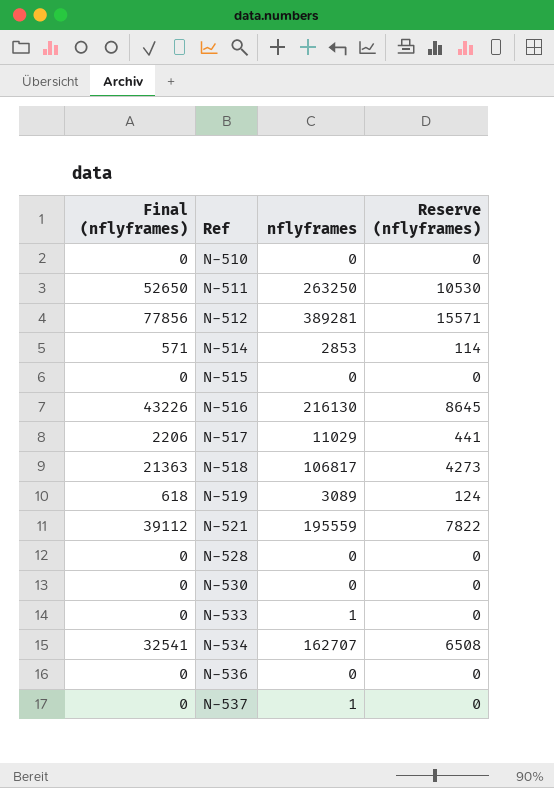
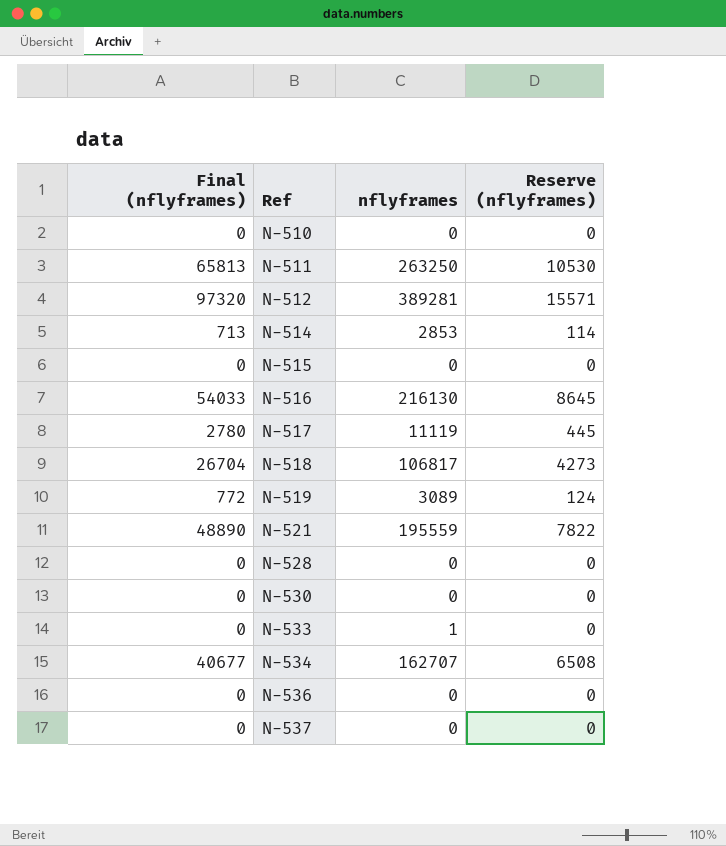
column Final (nflyframes) | formula: [nflyframes] * 0.2 -> [nflyframes] * 0.25
N-517 | nflyframes: 11029 -> 11119
N-517 | Reserve (nflyframes): 441 -> 445
N-537 | nflyframes: 1 -> 0

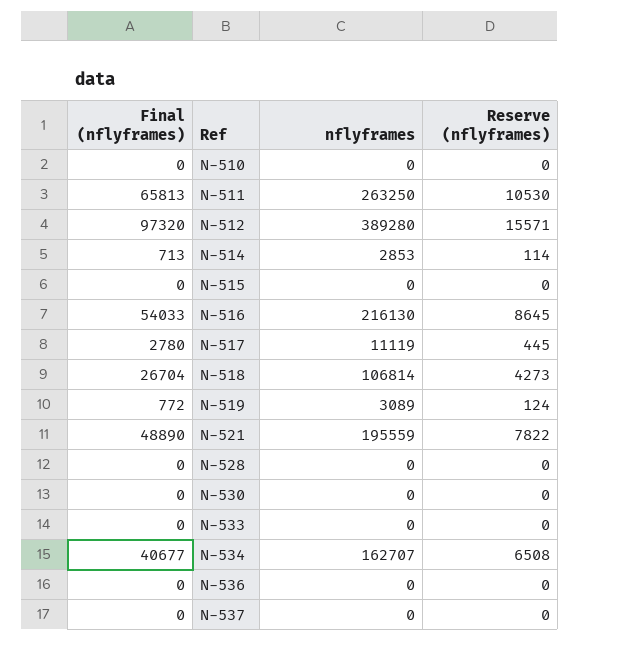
N-512 | nflyframes: 389281 -> 389280
N-518 | nflyframes: 106817 -> 106814
N-533 | nflyframes: 1 -> 0

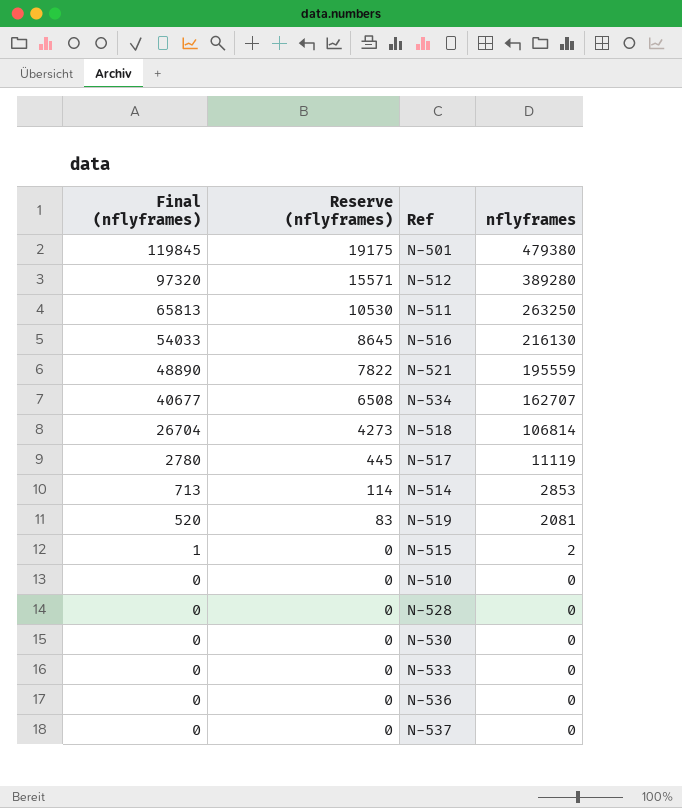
row order: Ref ascending -> Final (nflyframes) descending
column Reserve (nflyframes) | position: 4 -> 2
row N-501: none -> 119845 | 19175 | 479380
N-519 | Final (nflyframes): 772 -> 520
N-519 | Reserve (nflyframes): 124 -> 83
N-519 | nflyframes: 3089 -> 2081
N-515 | Final (nflyframes): 0 -> 1
N-515 | nflyframes: 0 -> 2

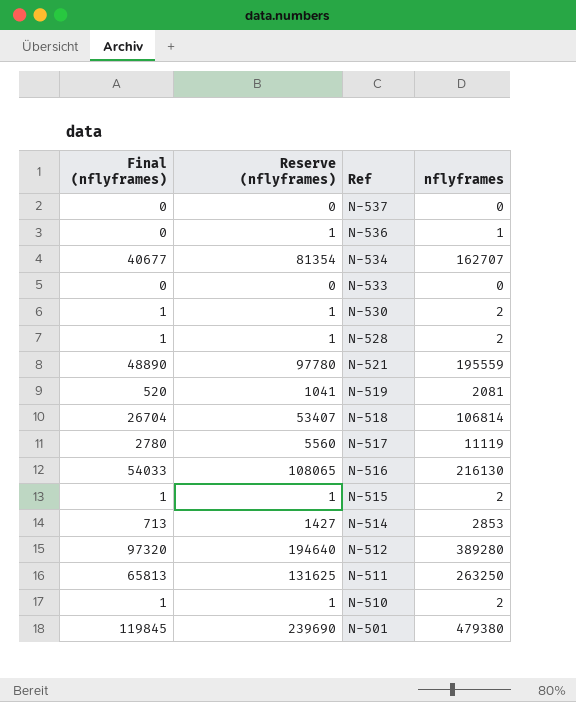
row order: Final (nflyframes) descending -> Ref descending
column Reserve (nflyframes) | formula: [nflyframes] * 0.04 -> [nflyframes] * 0.5
N-536 | nflyframes: 0 -> 1
N-530 | Final (nflyframes): 0 -> 1
N-530 | nflyframes: 0 -> 2
N-528 | Final (nflyframes): 0 -> 1
N-528 | nflyframes: 0 -> 2
N-510 | Final (nflyframes): 0 -> 1
N-510 | nflyframes: 0 -> 2

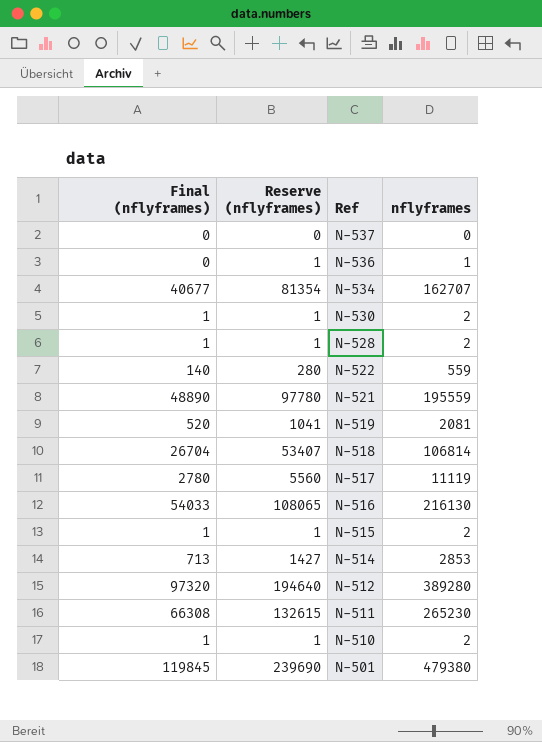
row N-533: 0 | 0 | 0 -> none
row N-522: none -> 140 | 280 | 559
N-511 | Final (nflyframes): 65813 -> 66308
N-511 | Reserve (nflyframes): 131625 -> 132615
N-511 | nflyframes: 263250 -> 265230

